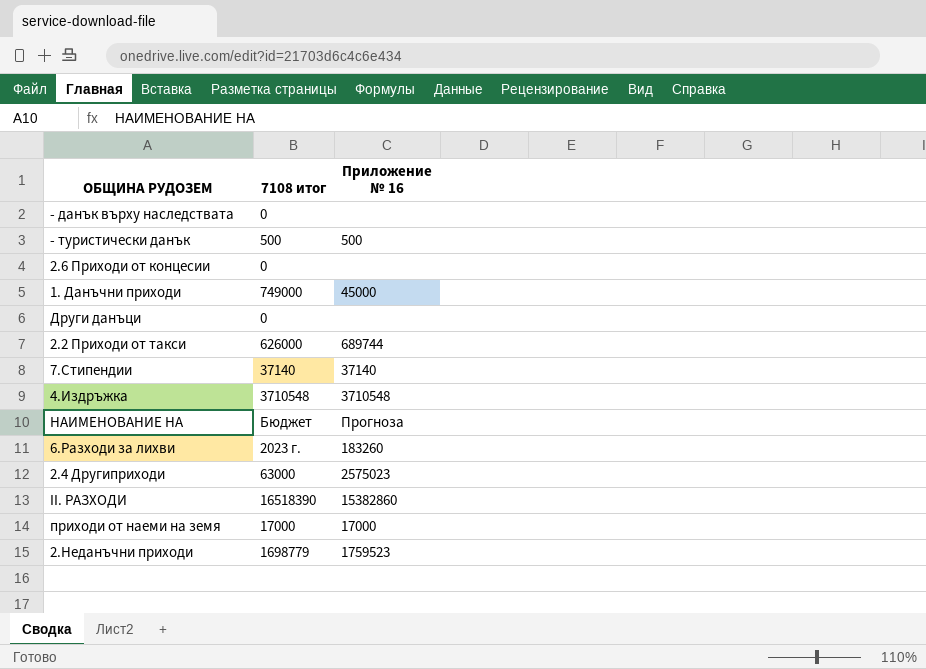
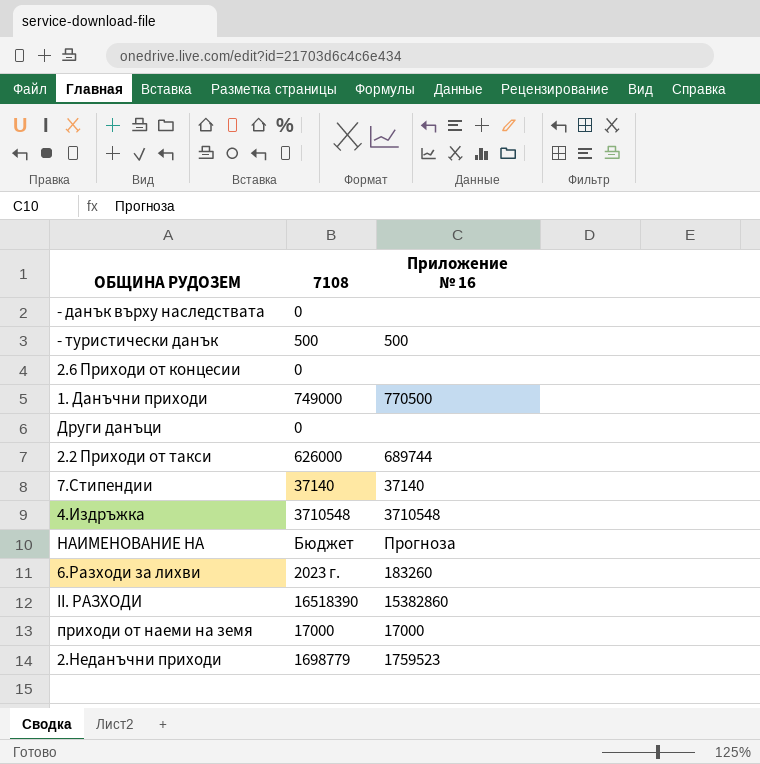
column name: 7108 итог -> 7108
row 2.4 Другиприходи: 63000 | 2575023 -> none
1. Данъчни приходи | Приложение № 16: 45000 -> 770500

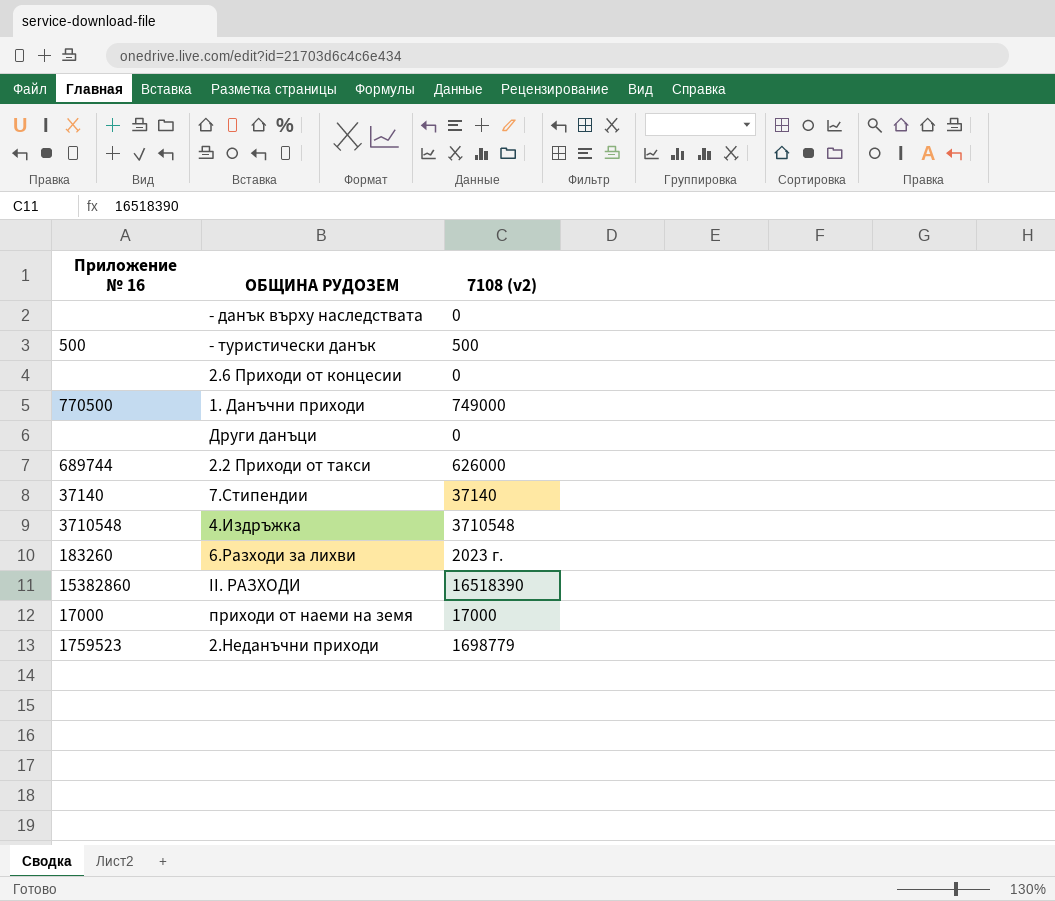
column Приложение № 16 | position: 3 -> 1
column name: 7108 -> 7108 (v2)
row НАИМЕНОВАНИЕ НА: Бюджет | Прогноза -> none

